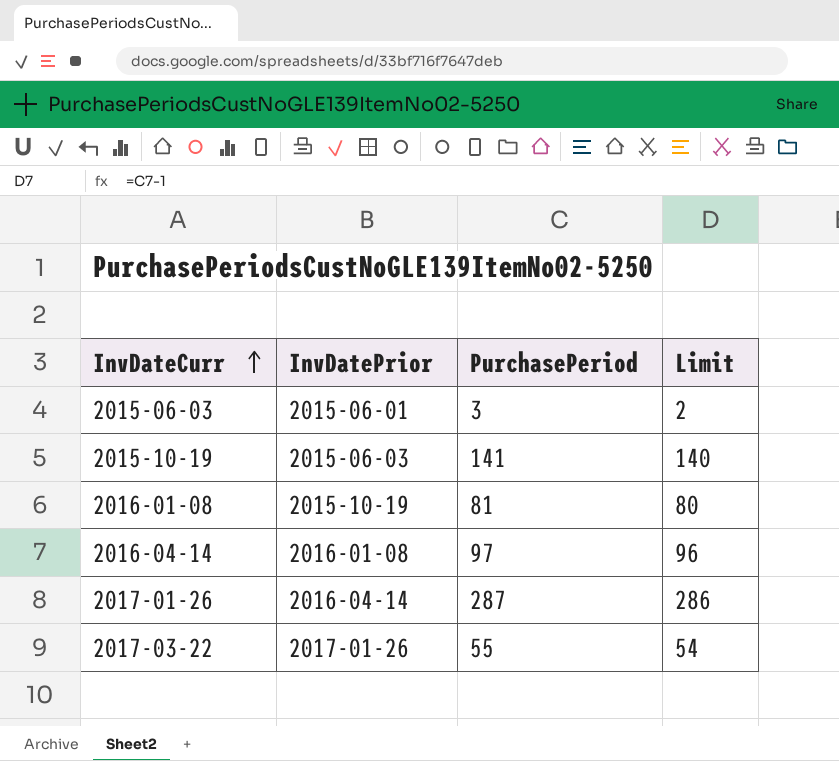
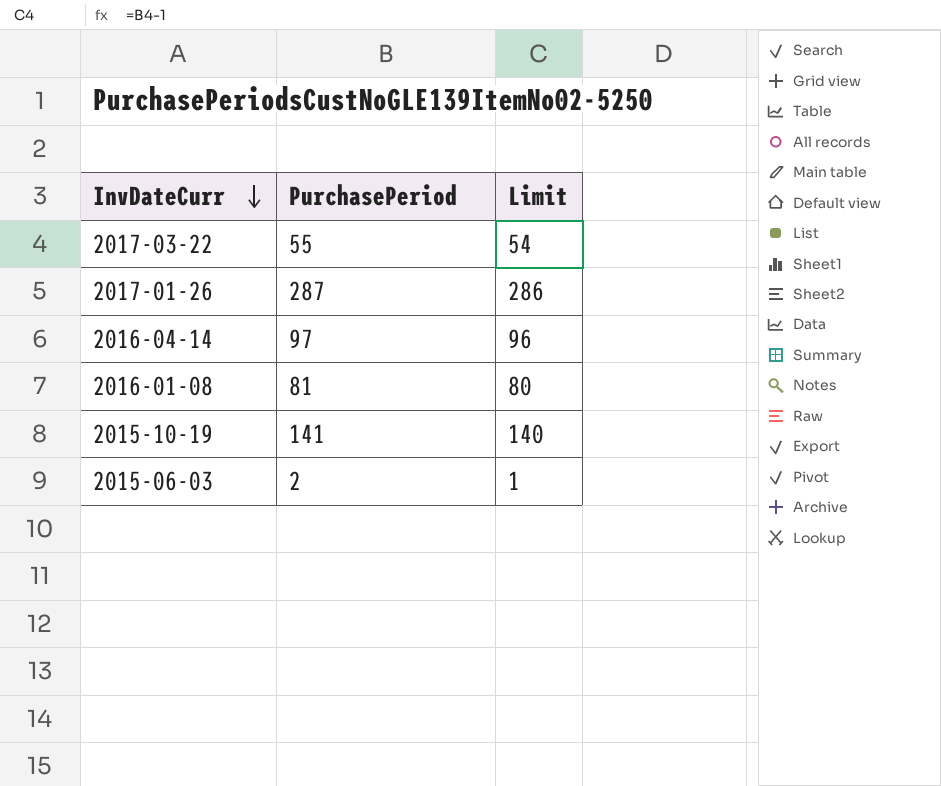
row order: InvDateCurr ascending -> InvDateCurr descending
column InvDatePrior | position: 2 -> none
2015-06-03 | PurchasePeriod: 3 -> 2
2015-06-03 | Limit: 2 -> 1

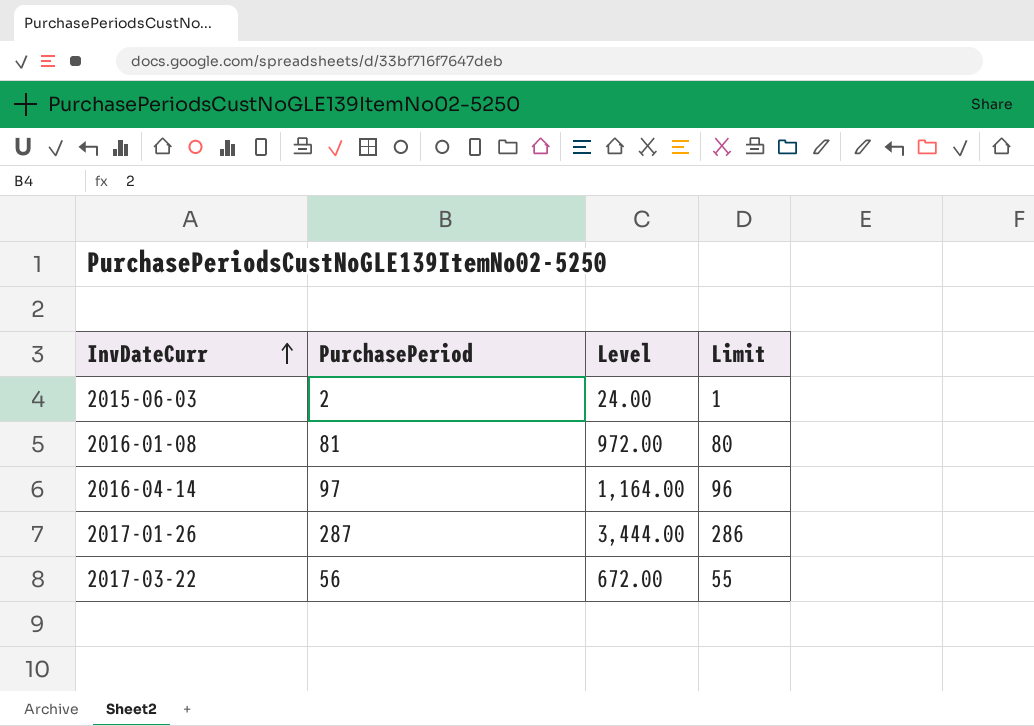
row order: InvDateCurr descending -> InvDateCurr ascending
column Level | formula: none -> [PurchasePeriod] * 12
row 2015-10-19: 141 | 140 -> none
2017-03-22 | PurchasePeriod: 55 -> 56
2017-03-22 | Limit: 54 -> 55

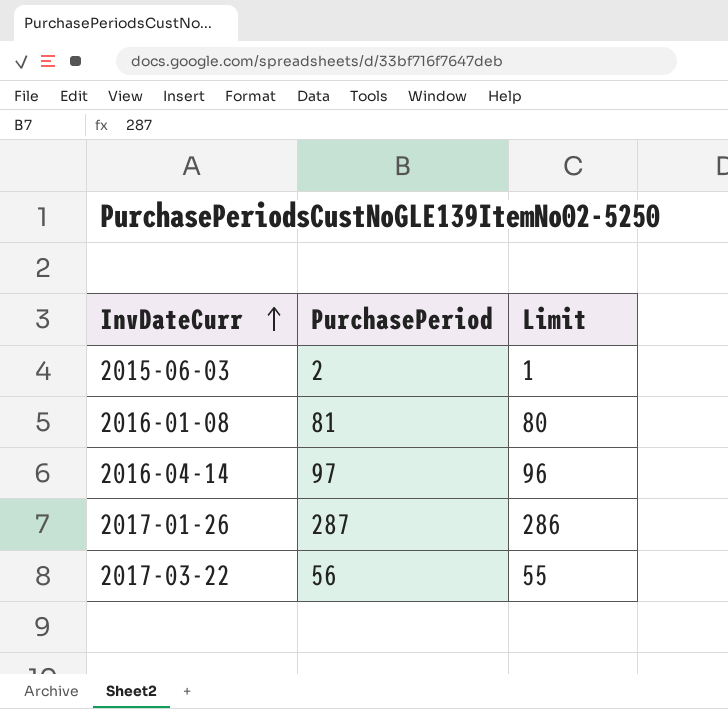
column Level | formula: [PurchasePeriod] * 12 -> none

